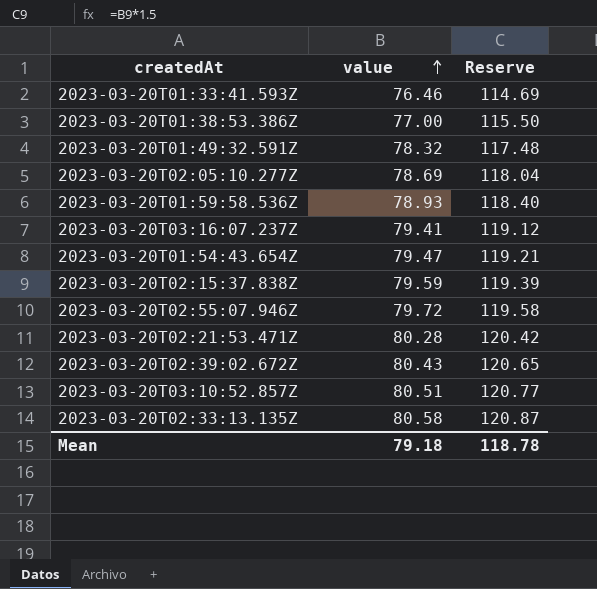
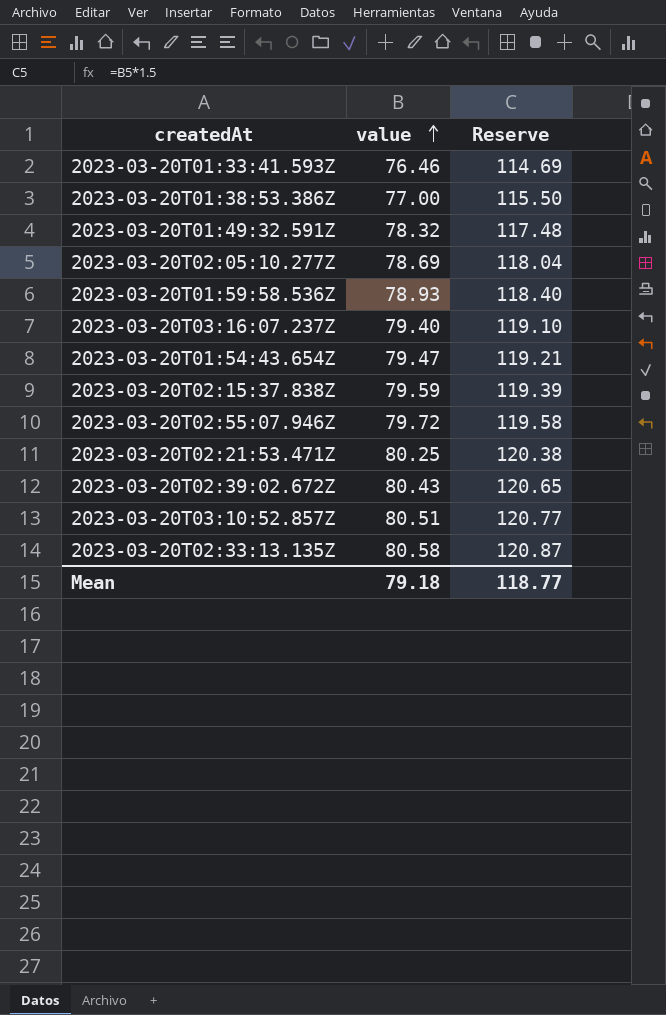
2023-03-20T03:16:07.237Z | value: 79.41 -> 79.40
2023-03-20T03:16:07.237Z | Reserve: 119.12 -> 119.10
2023-03-20T02:21:53.471Z | value: 80.28 -> 80.25
2023-03-20T02:21:53.471Z | Reserve: 120.42 -> 120.38
Mean | Reserve: 118.78 -> 118.77

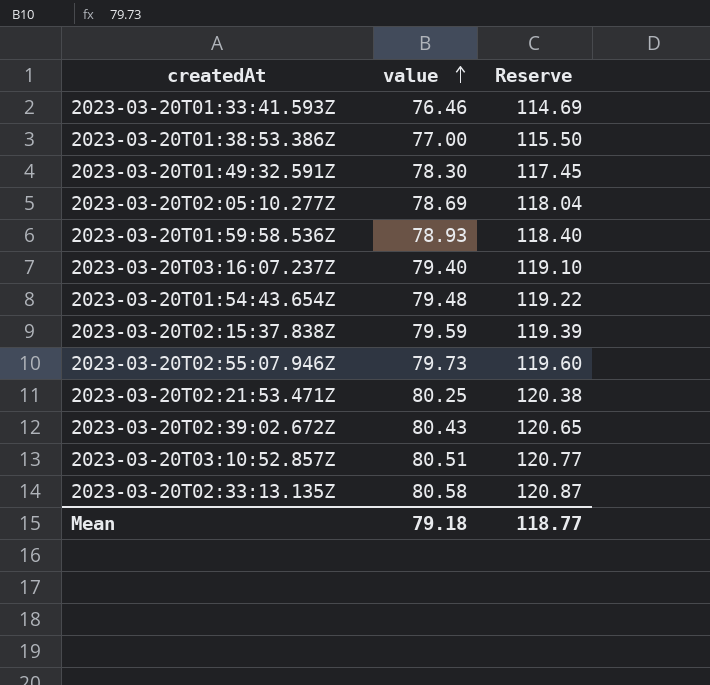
2023-03-20T01:49:32.591Z | value: 78.32 -> 78.30
2023-03-20T01:49:32.591Z | Reserve: 117.48 -> 117.45
2023-03-20T01:54:43.654Z | value: 79.47 -> 79.48
2023-03-20T01:54:43.654Z | Reserve: 119.21 -> 119.22
2023-03-20T02:55:07.946Z | value: 79.72 -> 79.73
2023-03-20T02:55:07.946Z | Reserve: 119.58 -> 119.60

